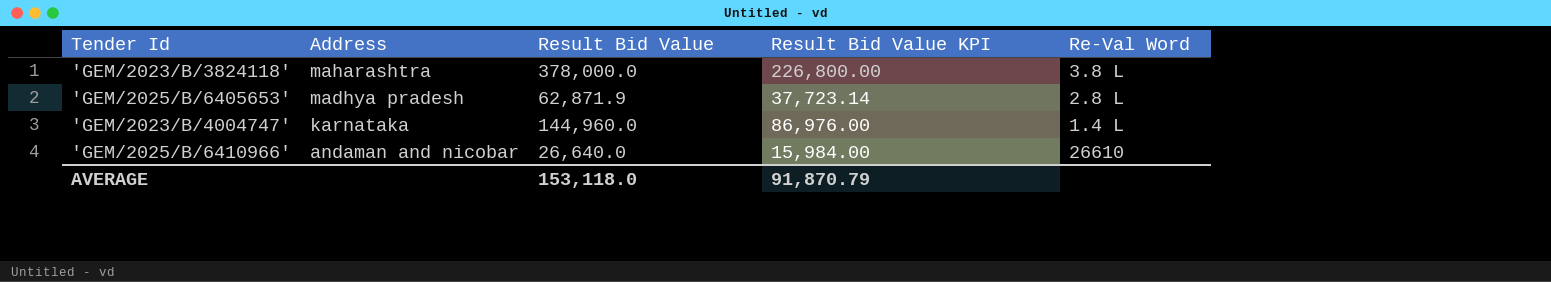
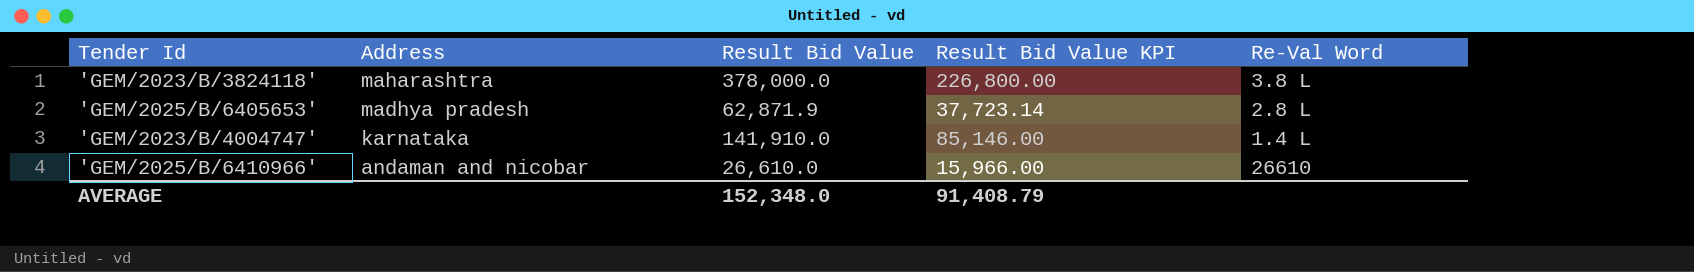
'GEM/2023/B/4004747' | Result Bid Value: 144,960.0 -> 141,910.0
'GEM/2023/B/4004747' | Result Bid Value KPI: 86,976.00 -> 85,146.00
'GEM/2025/B/6410966' | Result Bid Value: 26,640.0 -> 26,610.0
'GEM/2025/B/6410966' | Result Bid Value KPI: 15,984.00 -> 15,966.00
AVERAGE | Result Bid Value: 153,118.0 -> 152,348.0
AVERAGE | Result Bid Value KPI: 91,870.79 -> 91,408.79

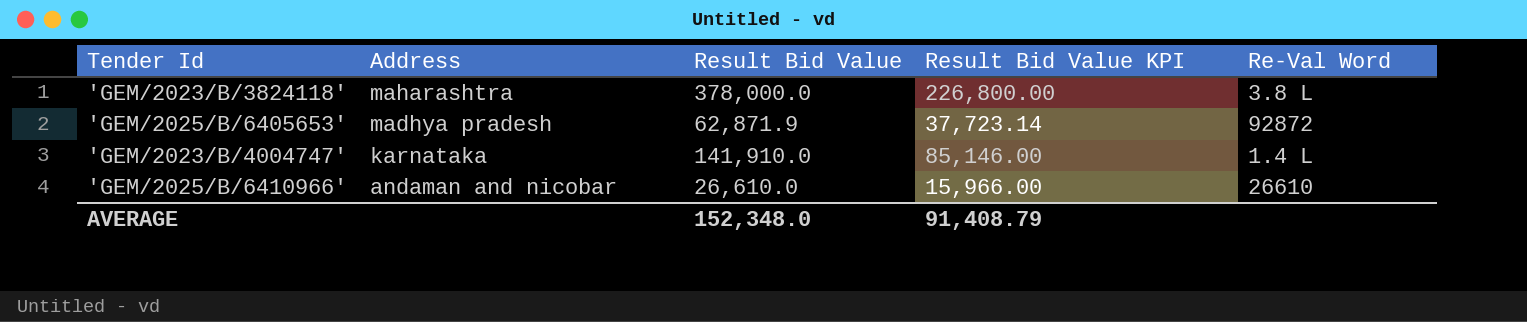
'GEM/2025/B/6405653' | Re-Val Word: 2.8 L -> 92872

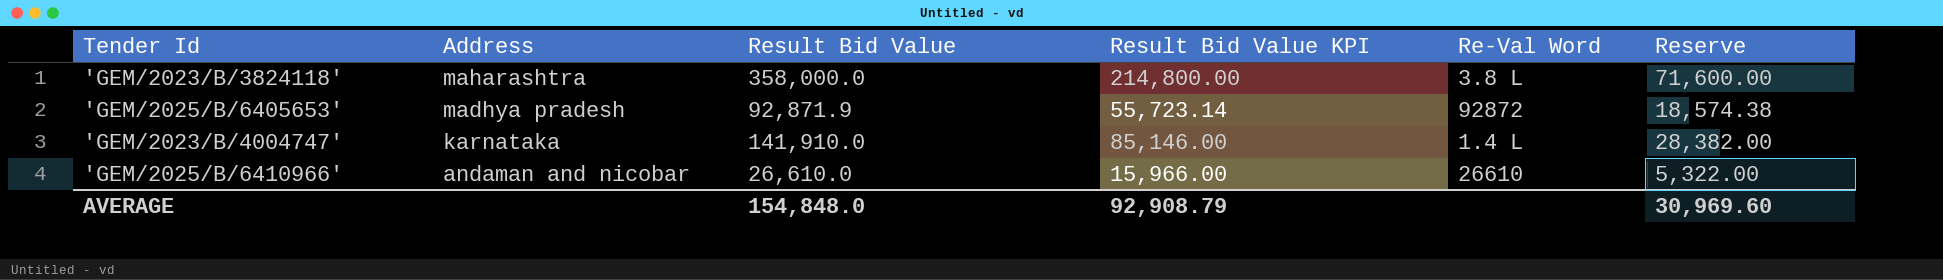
column Reserve | formula: none -> [Result Bid Value] * 0.2
'GEM/2023/B/3824118' | Result Bid Value: 378,000.0 -> 358,000.0
'GEM/2023/B/3824118' | Result Bid Value KPI: 226,800.00 -> 214,800.00
'GEM/2025/B/6405653' | Result Bid Value: 62,871.9 -> 92,871.9
'GEM/2025/B/6405653' | Result Bid Value KPI: 37,723.14 -> 55,723.14
AVERAGE | Result Bid Value: 152,348.0 -> 154,848.0
AVERAGE | Result Bid Value KPI: 91,408.79 -> 92,908.79

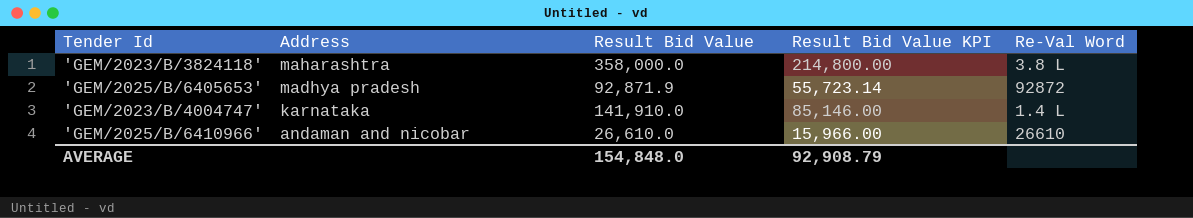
column Reserve | formula: [Result Bid Value] * 0.2 -> none

